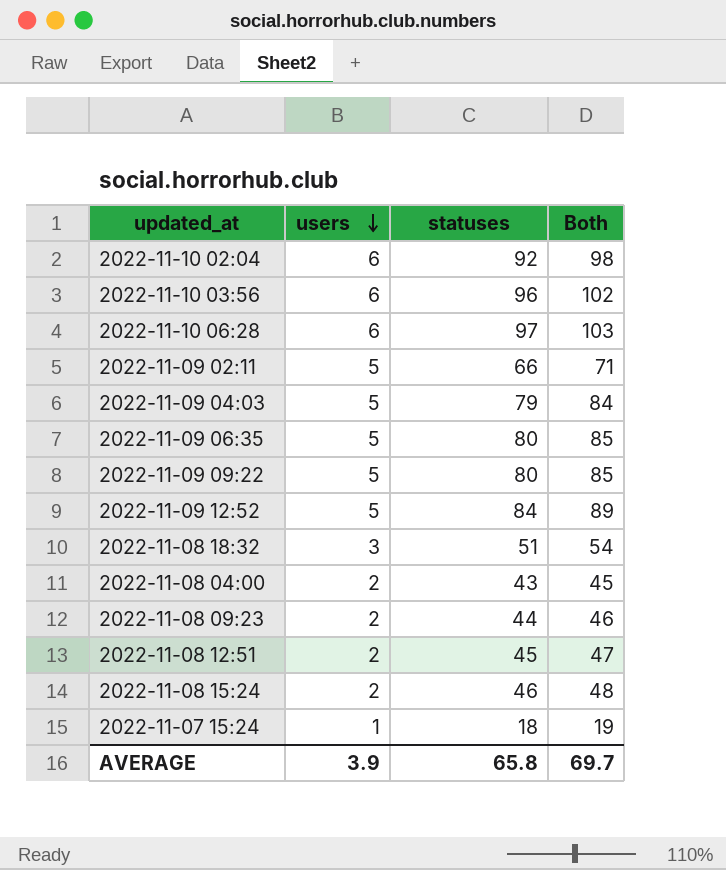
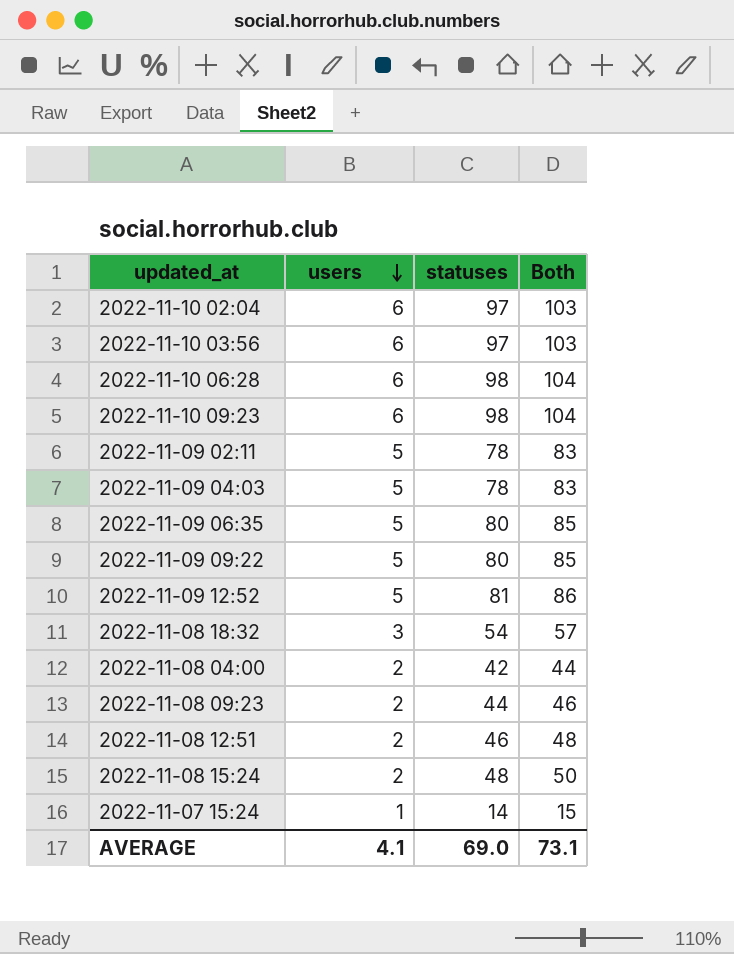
2022-11-10 02:04 | statuses: 92 -> 97
2022-11-10 02:04 | Both: 98 -> 103
2022-11-10 03:56 | statuses: 96 -> 97
2022-11-10 03:56 | Both: 102 -> 103
2022-11-10 06:28 | statuses: 97 -> 98
2022-11-10 06:28 | Both: 103 -> 104
row 2022-11-10 09:23: none -> 6 | 98 | 104
2022-11-09 02:11 | statuses: 66 -> 78
2022-11-09 02:11 | Both: 71 -> 83
2022-11-09 04:03 | statuses: 79 -> 78
2022-11-09 04:03 | Both: 84 -> 83
2022-11-09 12:52 | statuses: 84 -> 81
2022-11-09 12:52 | Both: 89 -> 86
2022-11-08 18:32 | statuses: 51 -> 54
2022-11-08 18:32 | Both: 54 -> 57
2022-11-08 04:00 | statuses: 43 -> 42
2022-11-08 04:00 | Both: 45 -> 44
2022-11-08 12:51 | statuses: 45 -> 46
2022-11-08 12:51 | Both: 47 -> 48
2022-11-08 15:24 | statuses: 46 -> 48
2022-11-08 15:24 | Both: 48 -> 50
2022-11-07 15:24 | statuses: 18 -> 14
2022-11-07 15:24 | Both: 19 -> 15
AVERAGE | users: 3.9 -> 4.1
AVERAGE | statuses: 65.8 -> 69.0
AVERAGE | Both: 69.7 -> 73.1

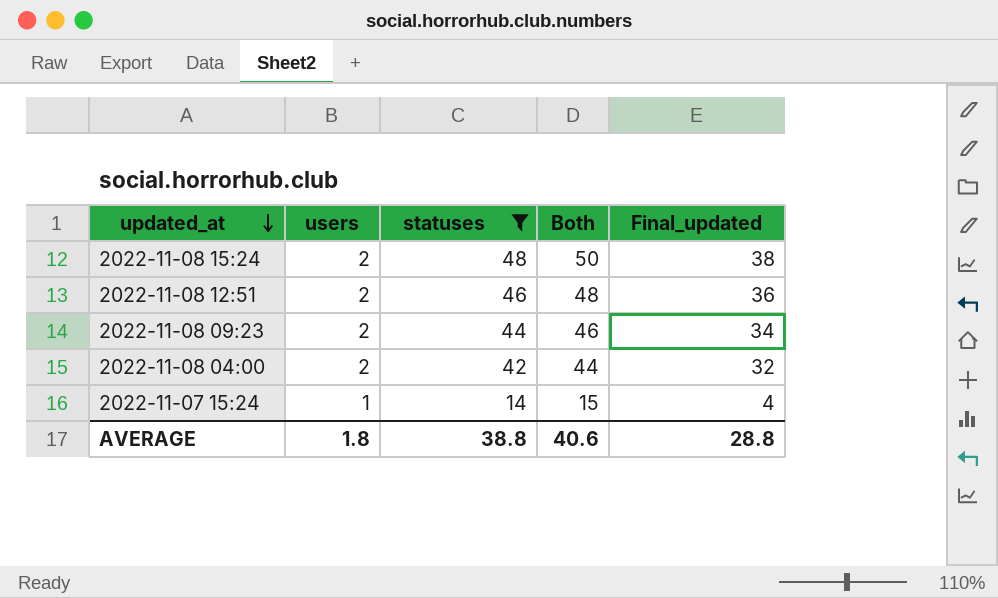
filter: none -> statuses <= 48
row order: users descending -> updated_at descending
column Final_updated | formula: none -> [statuses] - 10
AVERAGE | users: 4.1 -> 1.8
AVERAGE | statuses: 69.0 -> 38.8
AVERAGE | Both: 73.1 -> 40.6

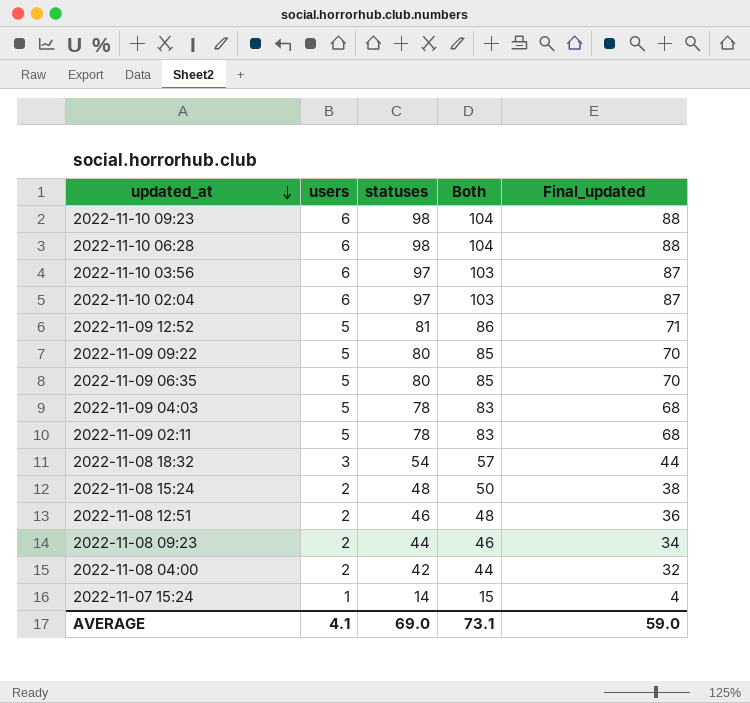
filter: statuses <= 48 -> none
AVERAGE | users: 1.8 -> 4.1
AVERAGE | statuses: 38.8 -> 69.0
AVERAGE | Both: 40.6 -> 73.1
AVERAGE | Final_updated: 28.8 -> 59.0

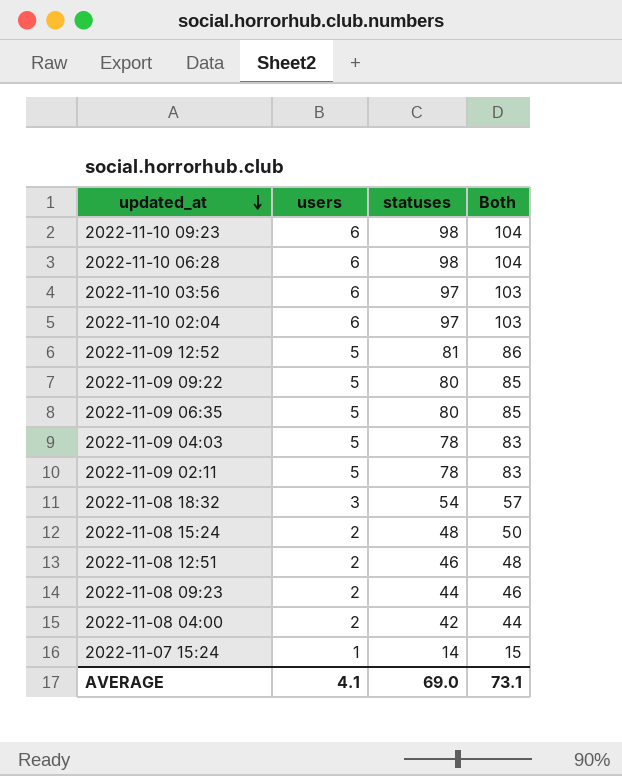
column Final_updated | formula: [statuses] - 10 -> none

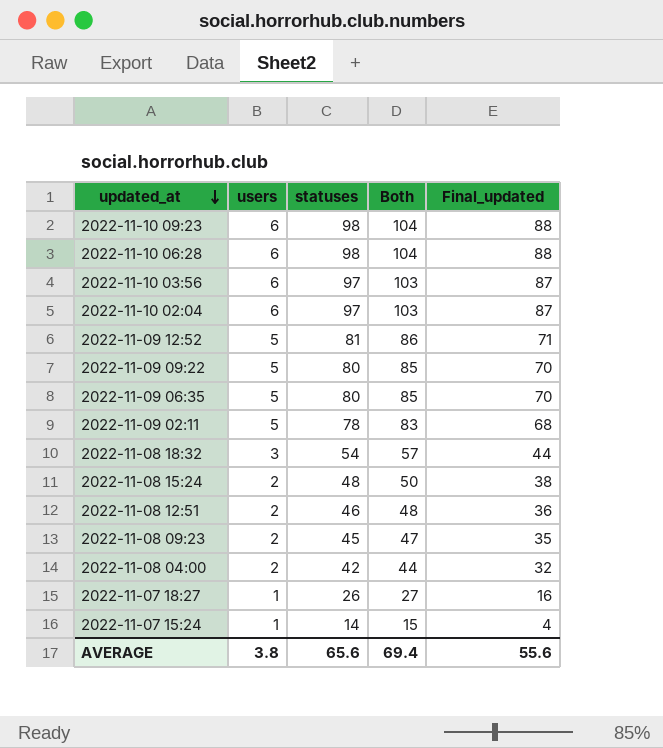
column Final_updated | formula: none -> [statuses] - 10
row 2022-11-09 04:03: 5 | 78 | 83 -> none
2022-11-08 09:23 | statuses: 44 -> 45
2022-11-08 09:23 | Both: 46 -> 47
row 2022-11-07 18:27: none -> 1 | 26 | 27 | 16
AVERAGE | users: 4.1 -> 3.8
AVERAGE | statuses: 69.0 -> 65.6
AVERAGE | Both: 73.1 -> 69.4

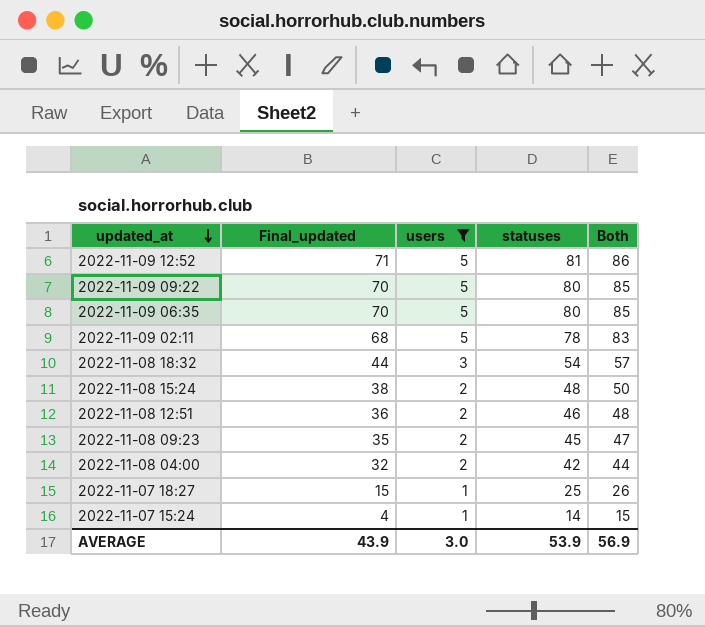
filter: none -> users != 6
column Final_updated | position: 5 -> 2
2022-11-07 18:27 | Final_updated: 16 -> 15
2022-11-07 18:27 | statuses: 26 -> 25
2022-11-07 18:27 | Both: 27 -> 26
AVERAGE | Final_updated: 55.6 -> 43.9
AVERAGE | users: 3.8 -> 3.0
AVERAGE | statuses: 65.6 -> 53.9
AVERAGE | Both: 69.4 -> 56.9

